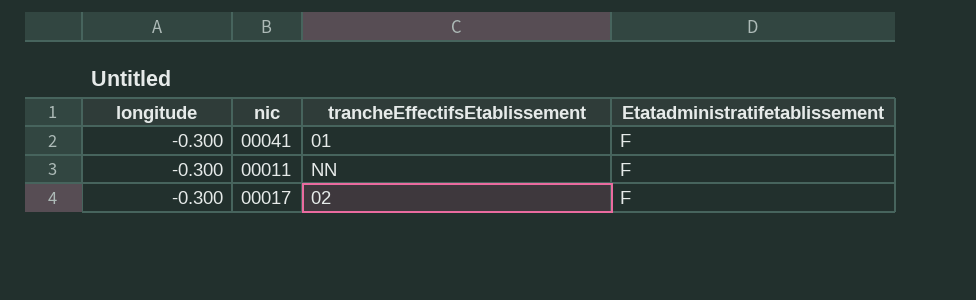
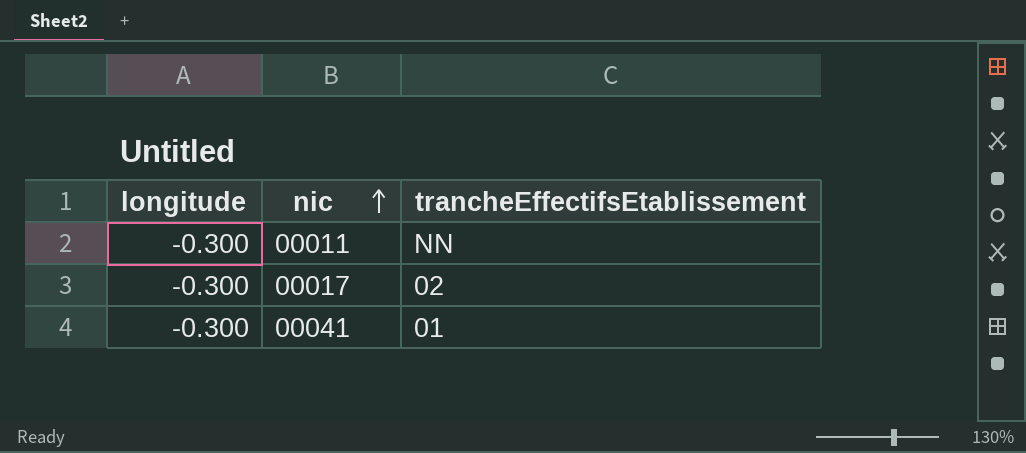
row order: none -> nic ascending
column Etatadministratifetablissement | position: 4 -> none

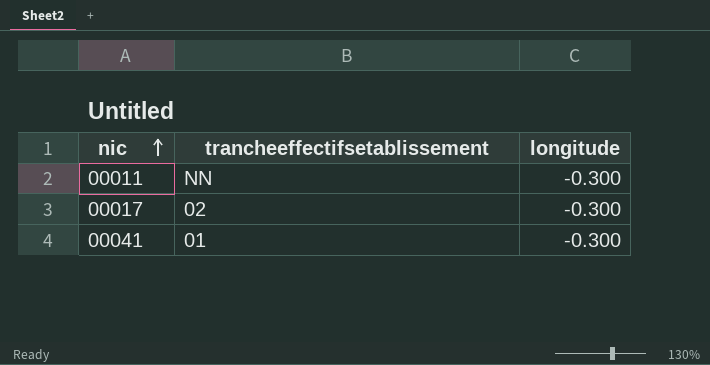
column name: trancheEffectifsEtablissement -> trancheeffectifsetablissement
column longitude | position: 1 -> 3

